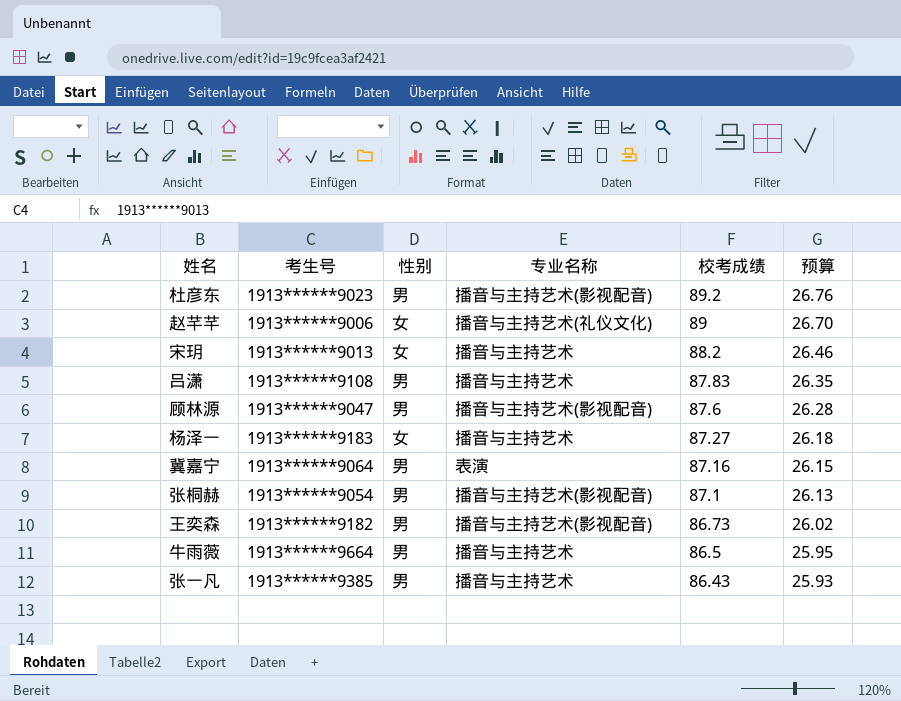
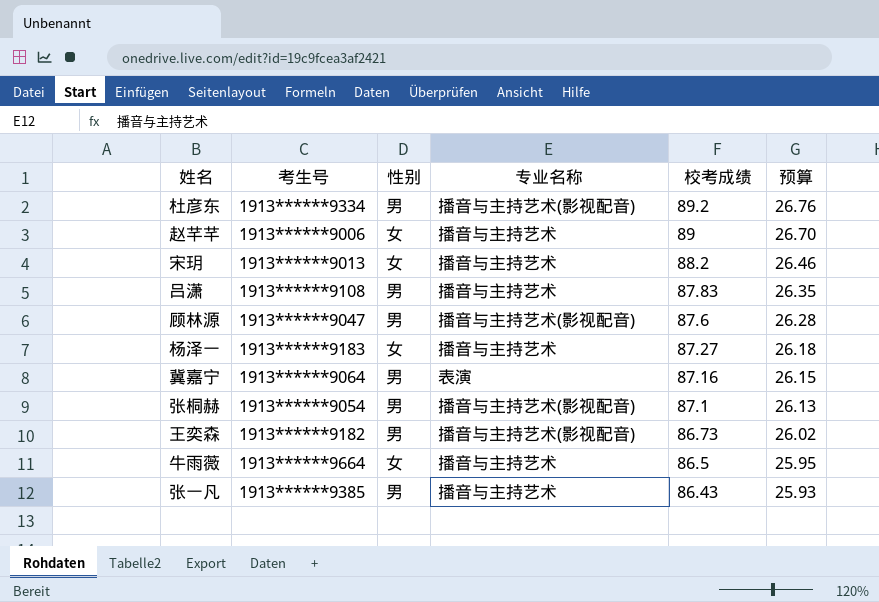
杜彦东 | 考生号: 1913******9023 -> 1913******9334
赵芊芊 | 专业名称: 播音与主持艺术(礼仪文化) -> 播音与主持艺术
牛雨薇 | 性别: 男 -> 女

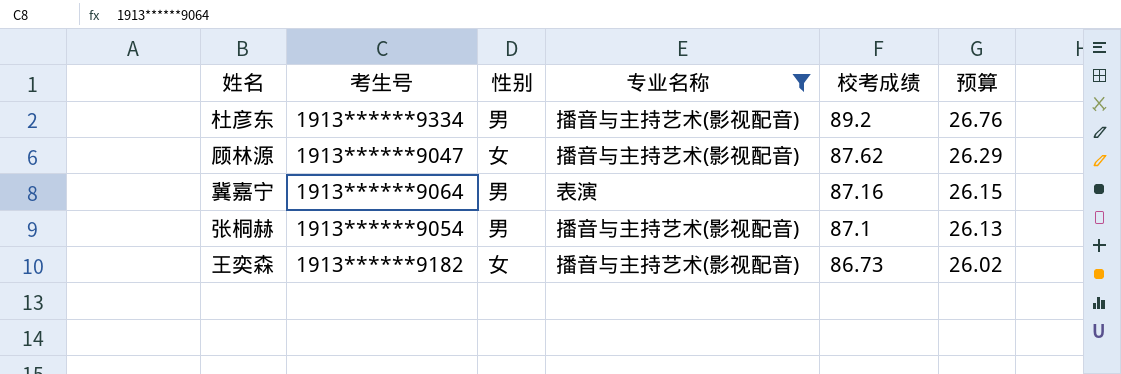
filter: none -> 专业名称 != 播音与主持艺术
顾林源 | 性别: 男 -> 女
顾林源 | 校考成绩: 87.6 -> 87.62
顾林源 | 预算: 26.28 -> 26.29
王奕森 | 性别: 男 -> 女

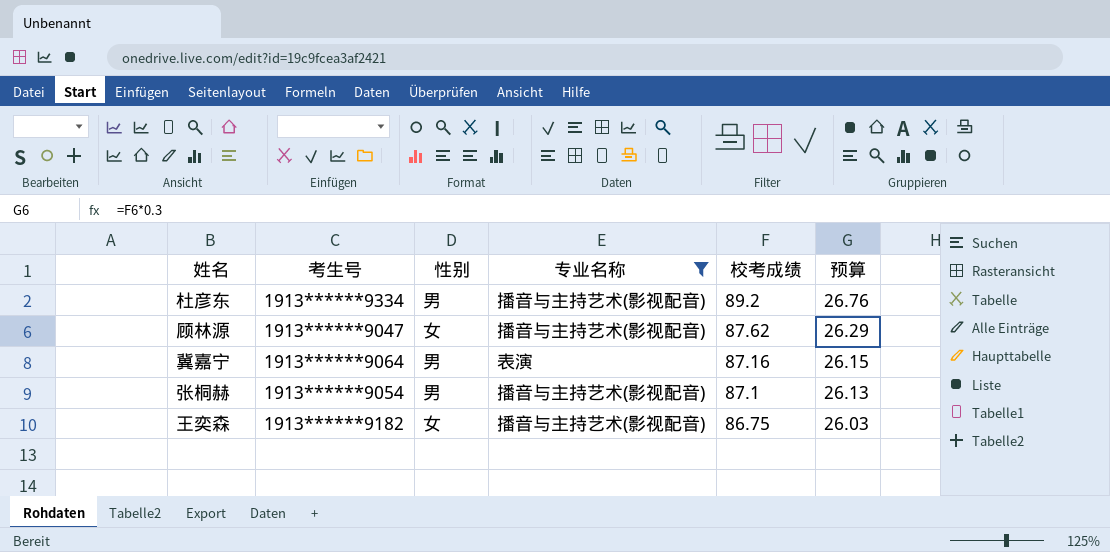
王奕森 | 校考成绩: 86.73 -> 86.75
王奕森 | 预算: 26.02 -> 26.03

